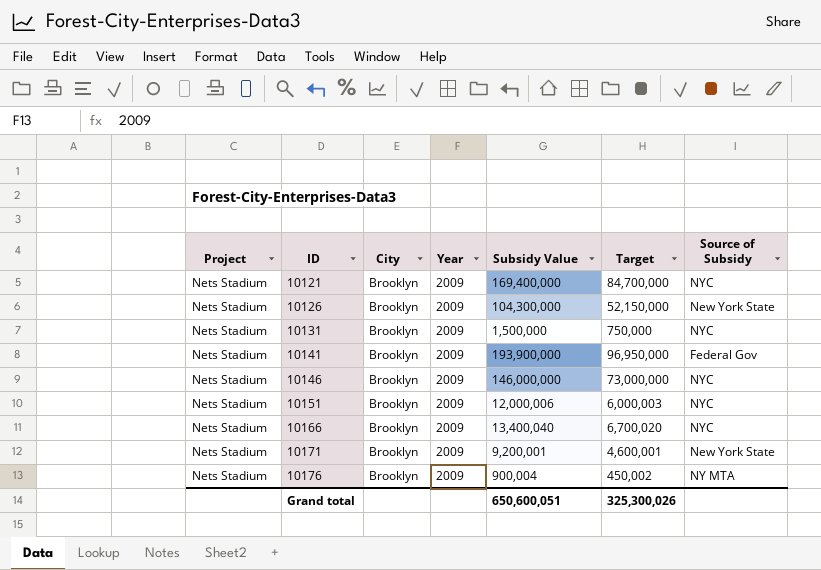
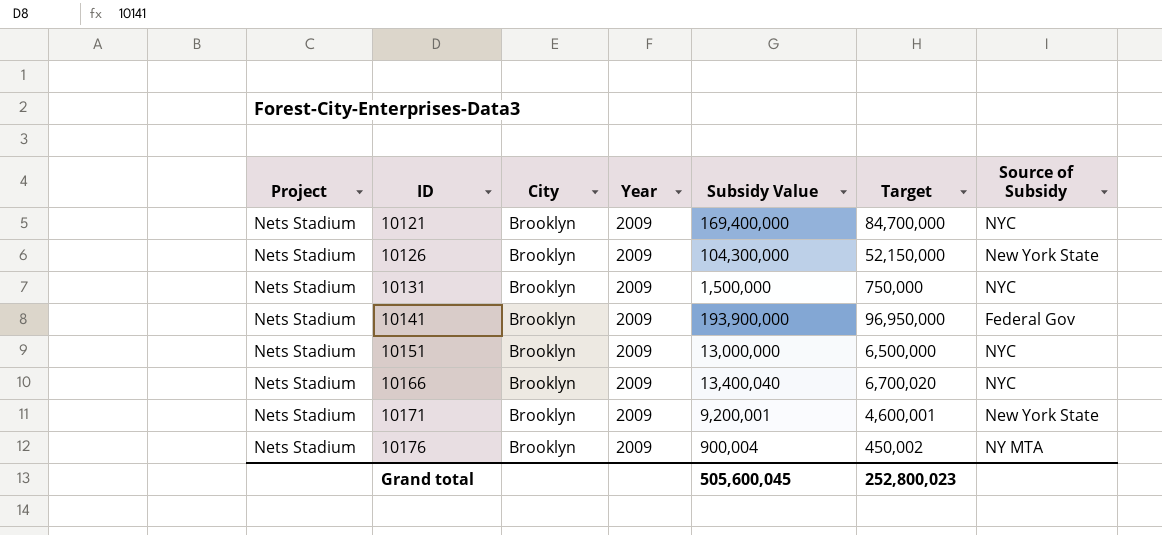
row 10146: Nets Stadium | Brooklyn | 2009 | 146,000,000 | 73,000,000 | NYC -> none
10151 | Subsidy Value: 12,000,006 -> 13,000,000
10151 | Target: 6,000,003 -> 6,500,000
Grand total | Subsidy Value: 650,600,051 -> 505,600,045
Grand total | Target: 325,300,026 -> 252,800,023

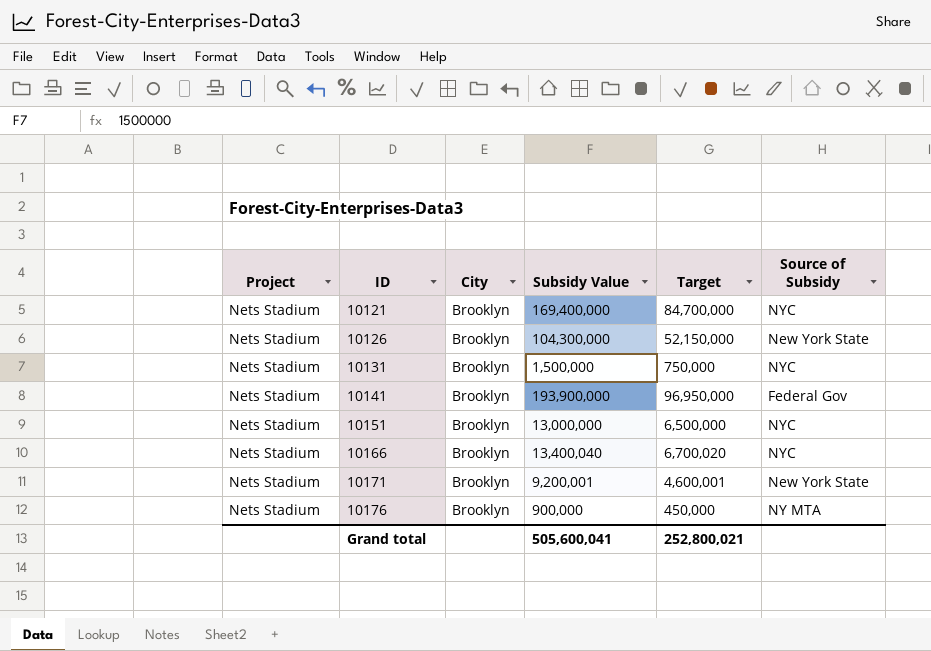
column Year | position: 4 -> none
10176 | Subsidy Value: 900,004 -> 900,000
10176 | Target: 450,002 -> 450,000
Grand total | Subsidy Value: 505,600,045 -> 505,600,041
Grand total | Target: 252,800,023 -> 252,800,021

